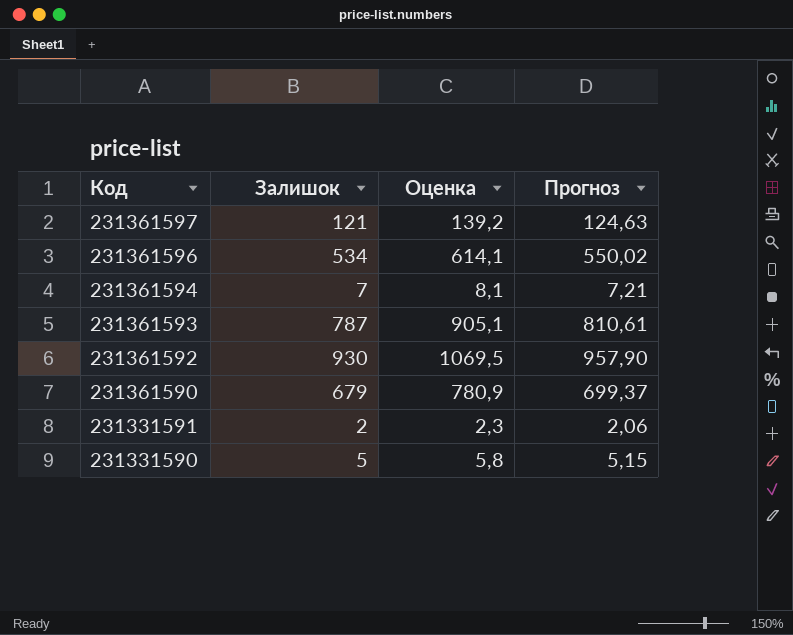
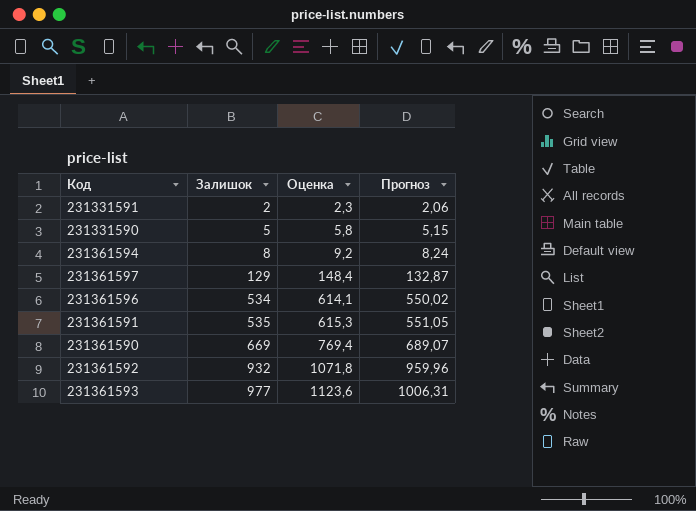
row order: Код descending -> Залишок ascending
231361594 | Залишок: 7 -> 8
231361594 | Оценка: 8,1 -> 9,2
231361594 | Прогноз: 7,21 -> 8,24
231361597 | Залишок: 121 -> 129
231361597 | Оценка: 139,2 -> 148,4
231361597 | Прогноз: 124,63 -> 132,87
row 231361591: none -> 535 | 615,3 | 551,05
231361590 | Залишок: 679 -> 669
231361590 | Оценка: 780,9 -> 769,4
231361590 | Прогноз: 699,37 -> 689,07
231361592 | Залишок: 930 -> 932
231361592 | Оценка: 1069,5 -> 1071,8
231361592 | Прогноз: 957,90 -> 959,96
231361593 | Залишок: 787 -> 977
231361593 | Оценка: 905,1 -> 1123,6
231361593 | Прогноз: 810,61 -> 1006,31

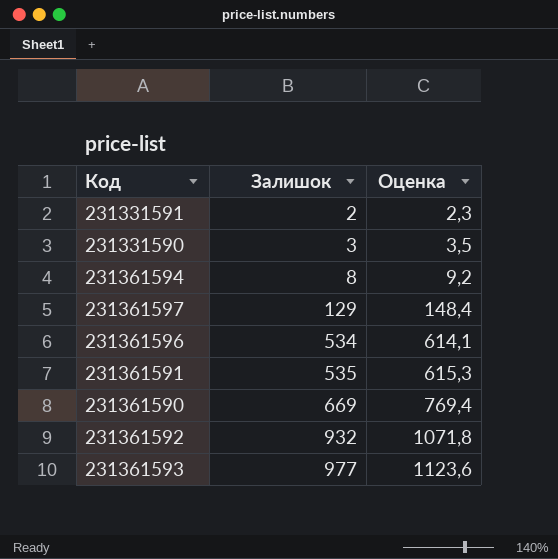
column Прогноз | formula: [Залишок] * 1,03 -> none
231331590 | Залишок: 5 -> 3
231331590 | Оценка: 5,8 -> 3,5

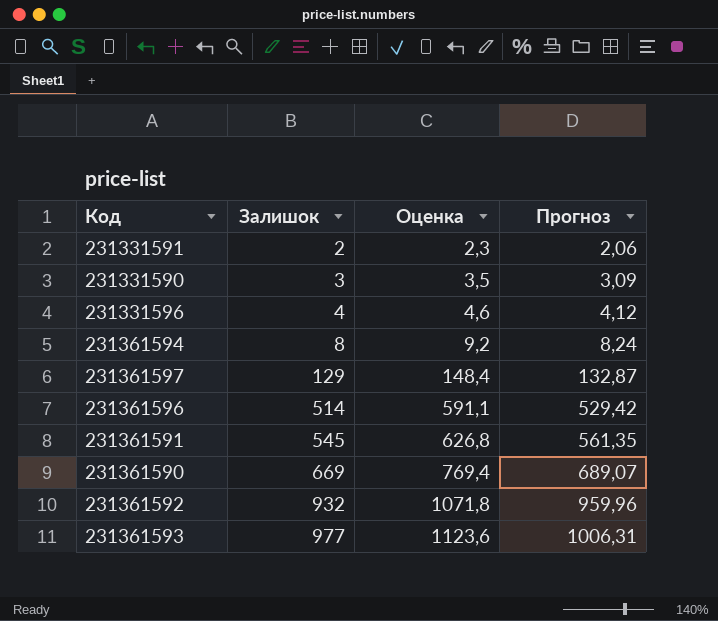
column Прогноз | formula: none -> [Залишок] * 1,03
row 231331596: none -> 4 | 4,6 | 4,12
231361596 | Залишок: 534 -> 514
231361596 | Оценка: 614,1 -> 591,1
231361591 | Залишок: 535 -> 545
231361591 | Оценка: 615,3 -> 626,8

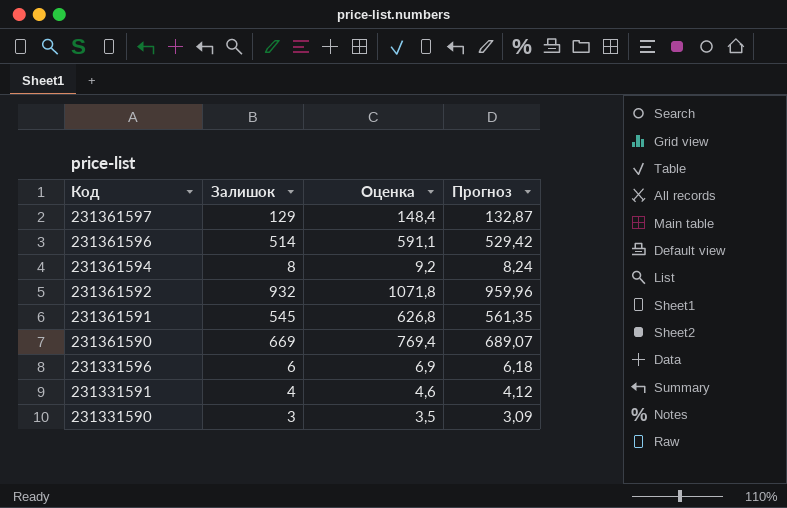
row order: Залишок ascending -> Код descending
row 231361593: 977 | 1123,6 | 1006,31 -> none
231331596 | Залишок: 4 -> 6
231331596 | Оценка: 4,6 -> 6,9
231331596 | Прогноз: 4,12 -> 6,18
231331591 | Залишок: 2 -> 4
231331591 | Оценка: 2,3 -> 4,6
231331591 | Прогноз: 2,06 -> 4,12

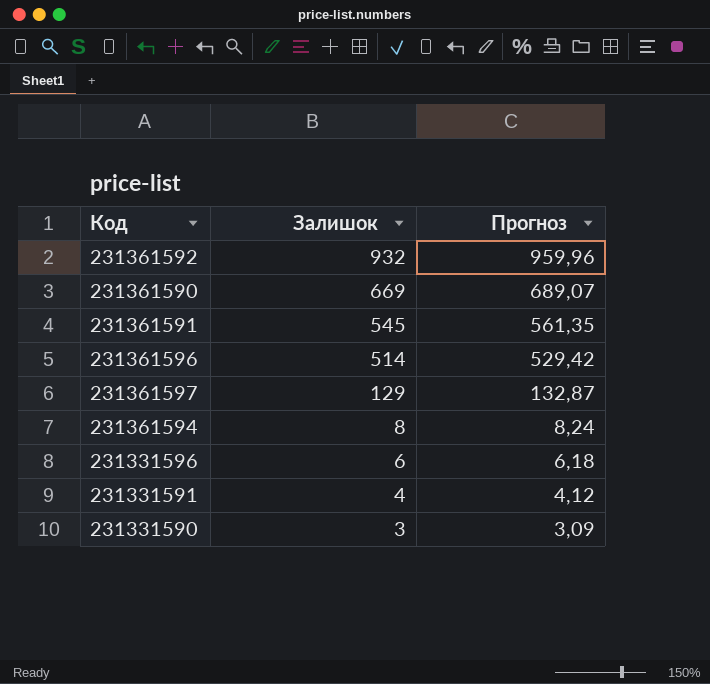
row order: Код descending -> Залишок descending
column Оценка | formula: [Залишок] * 1,15 -> none

